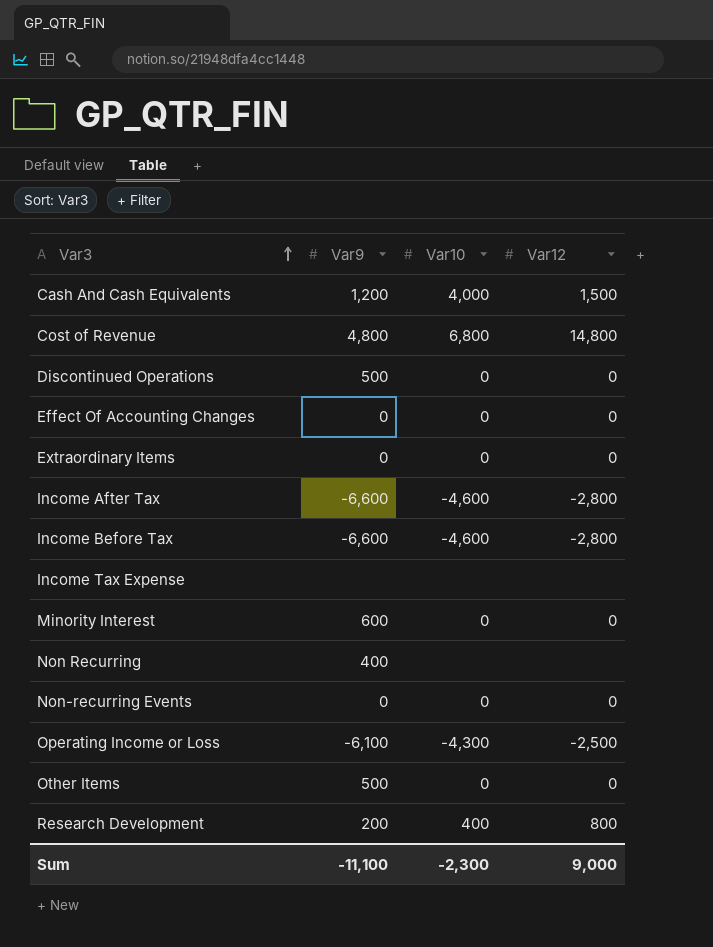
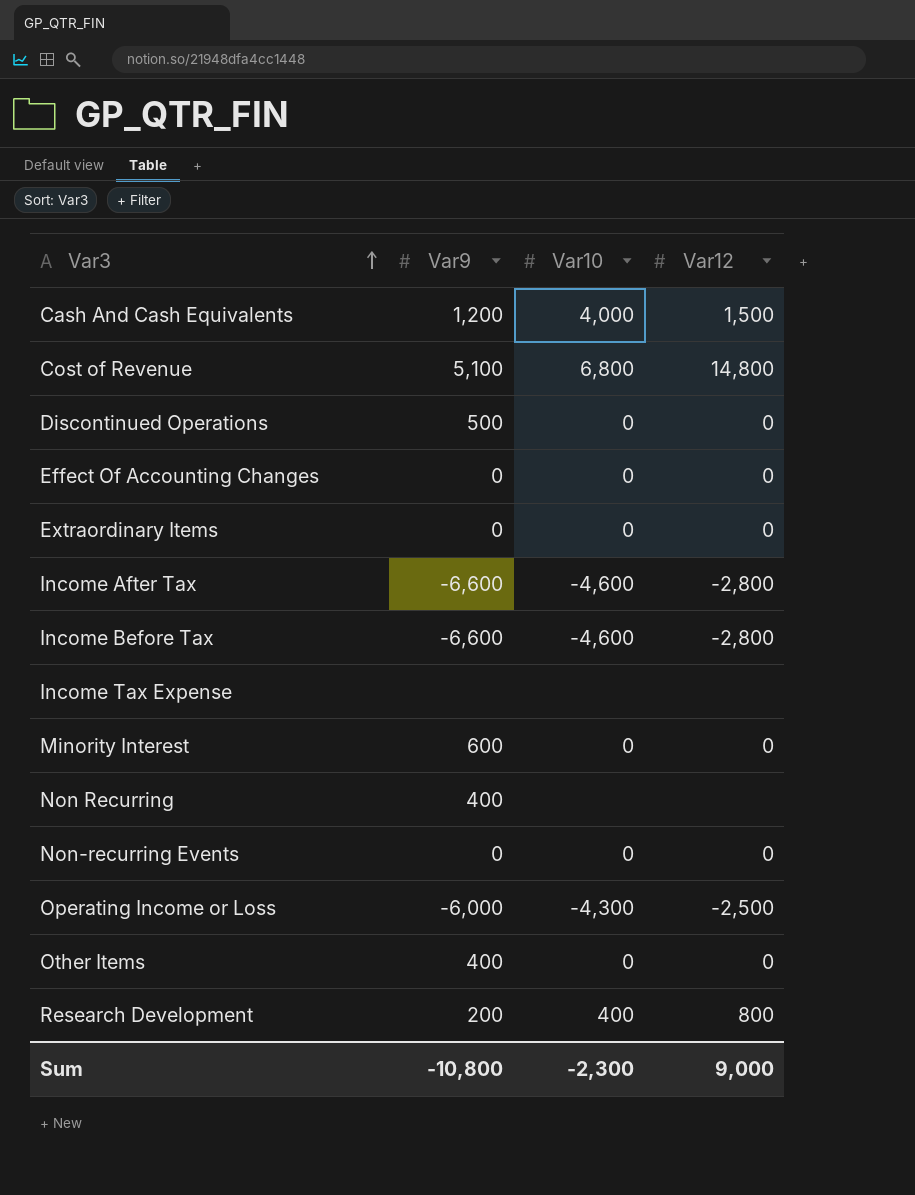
Cost of Revenue | Var9: 4,800 -> 5,100
Operating Income or Loss | Var9: -6,100 -> -6,000
Other Items | Var9: 500 -> 400
Sum | Var9: -11,100 -> -10,800

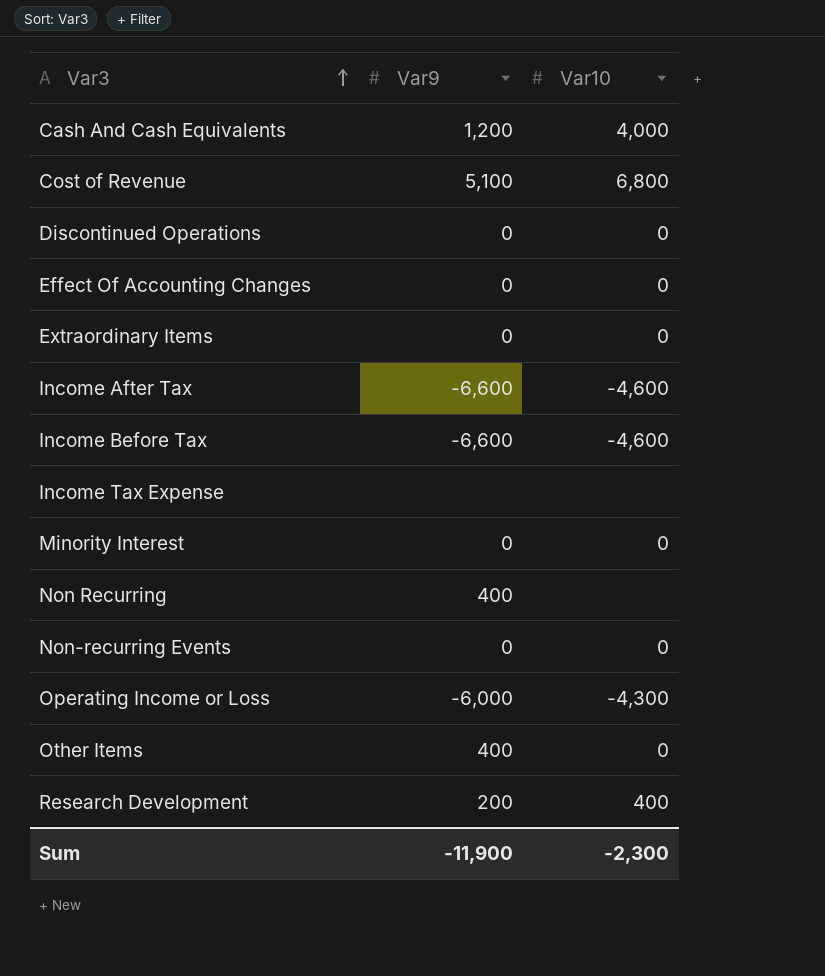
column Var12 | position: 4 -> none
Discontinued Operations | Var9: 500 -> 0
Minority Interest | Var9: 600 -> 0
Sum | Var9: -10,800 -> -11,900

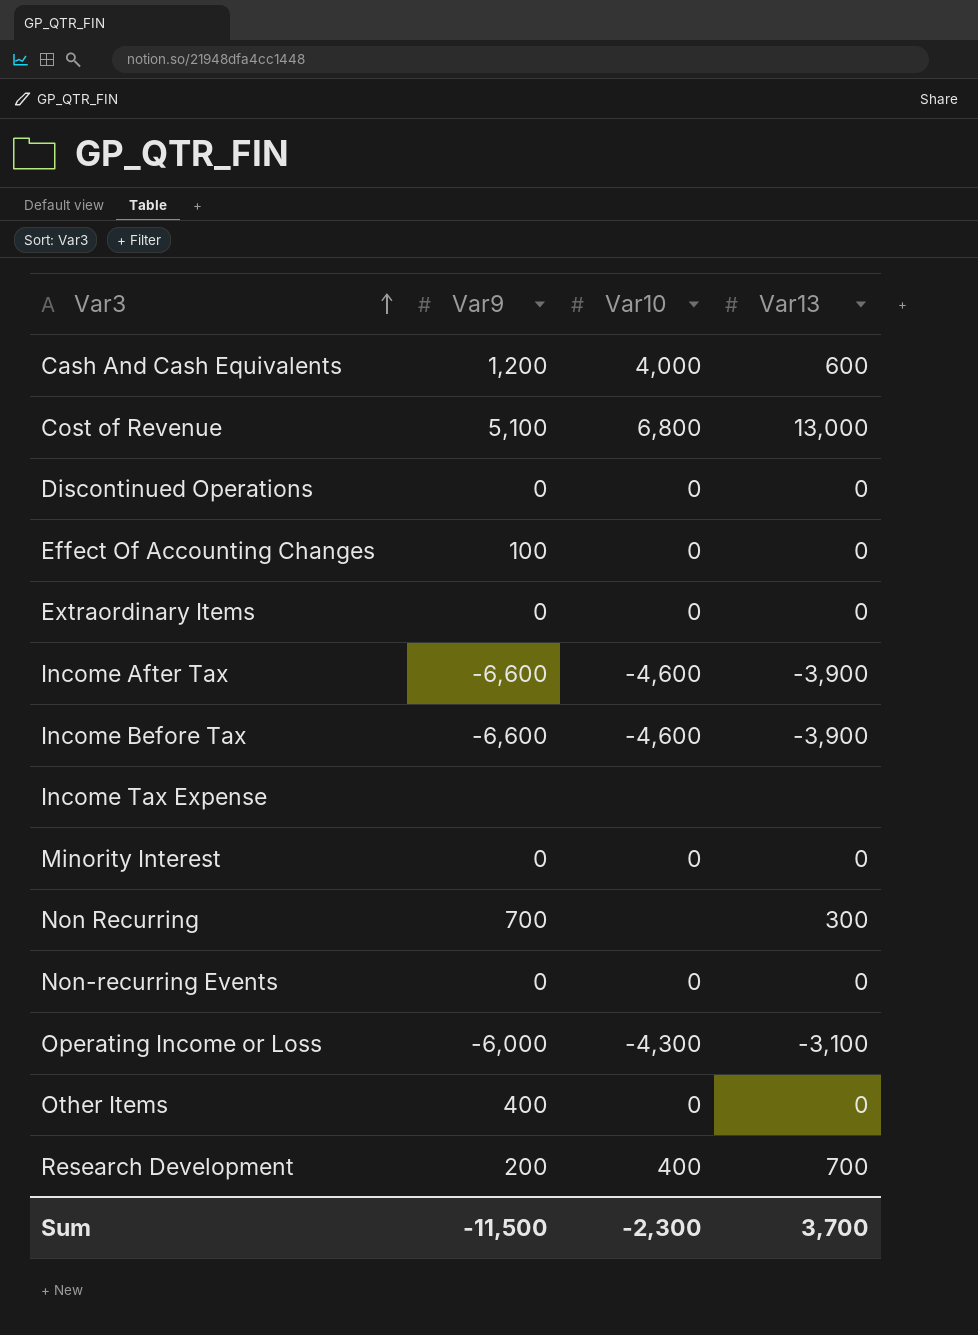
column Var13 | position: none -> 4
Effect Of Accounting Changes | Var9: 0 -> 100
Non Recurring | Var9: 400 -> 700
Sum | Var9: -11,900 -> -11,500

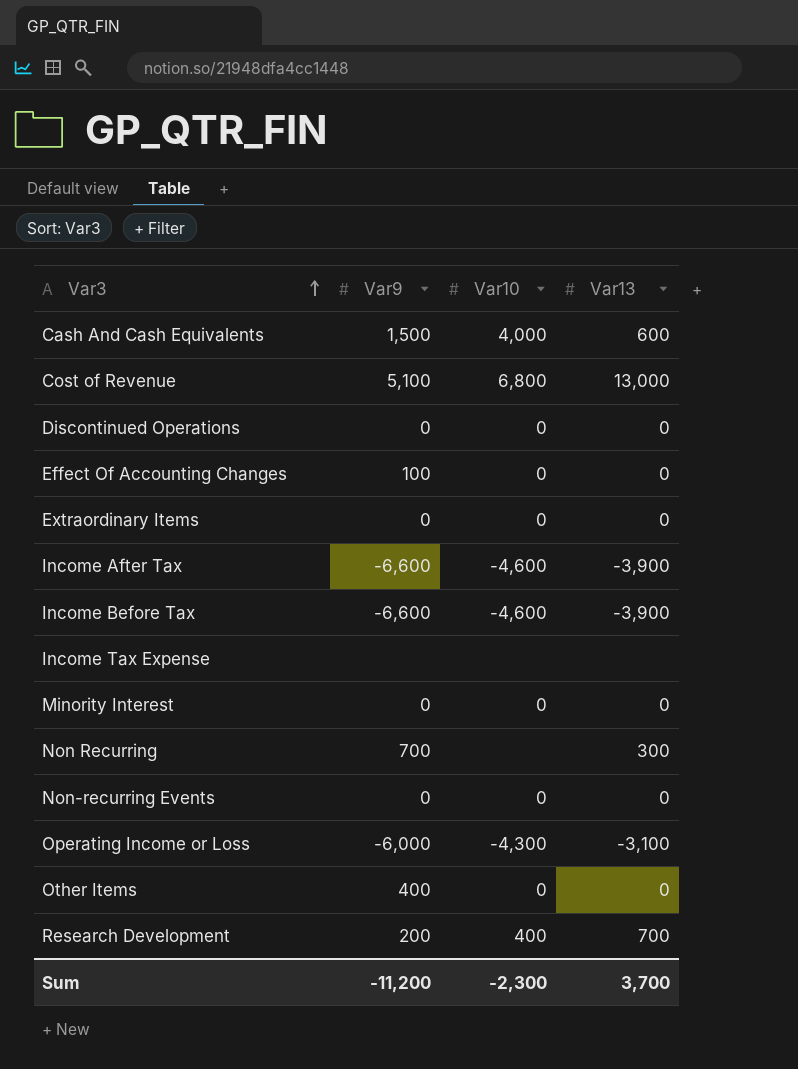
Cash And Cash Equivalents | Var9: 1,200 -> 1,500
Sum | Var9: -11,500 -> -11,200

